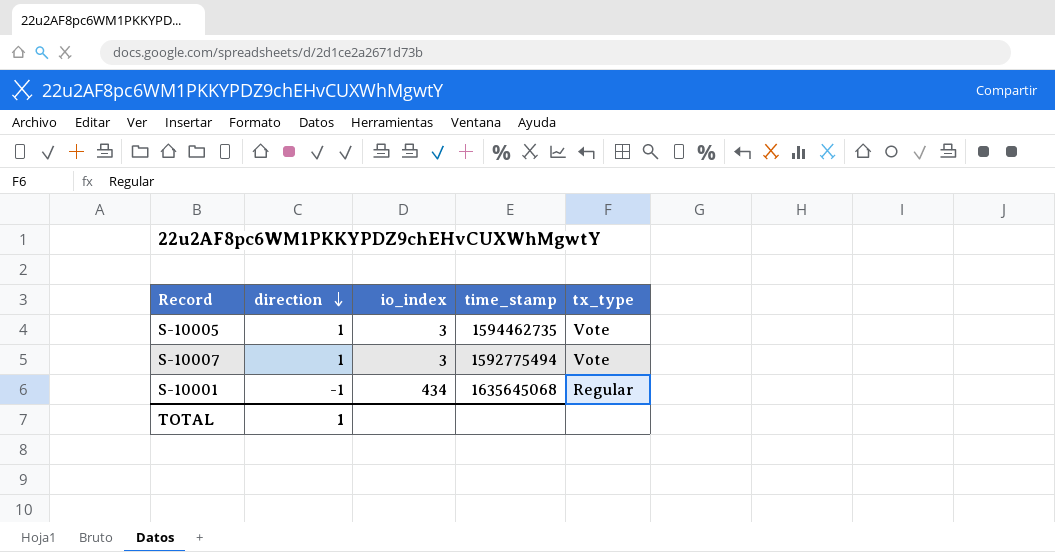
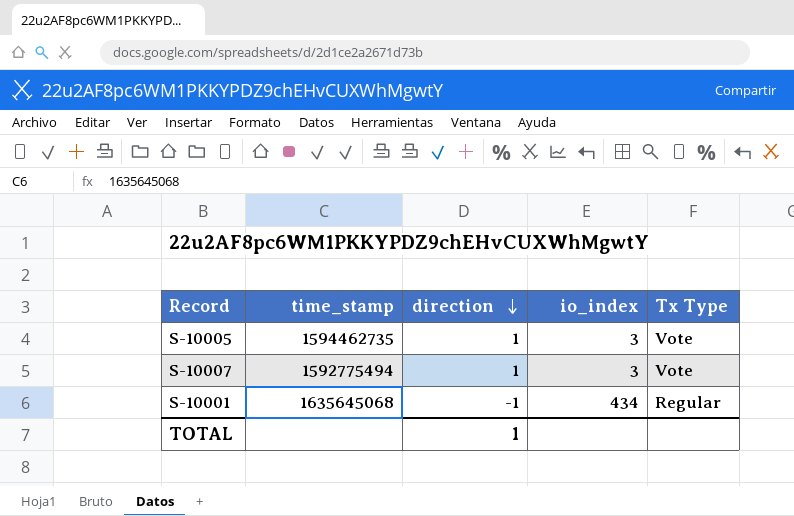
column time_stamp | position: 4 -> 2
column name: tx_type -> Tx Type

